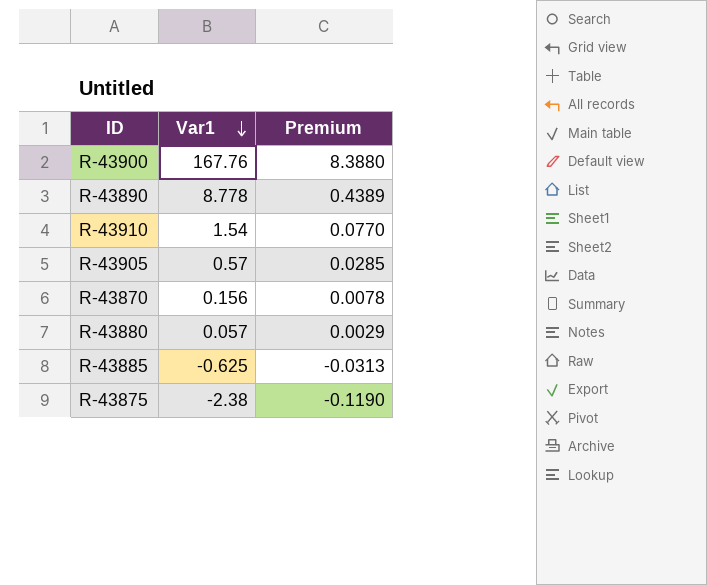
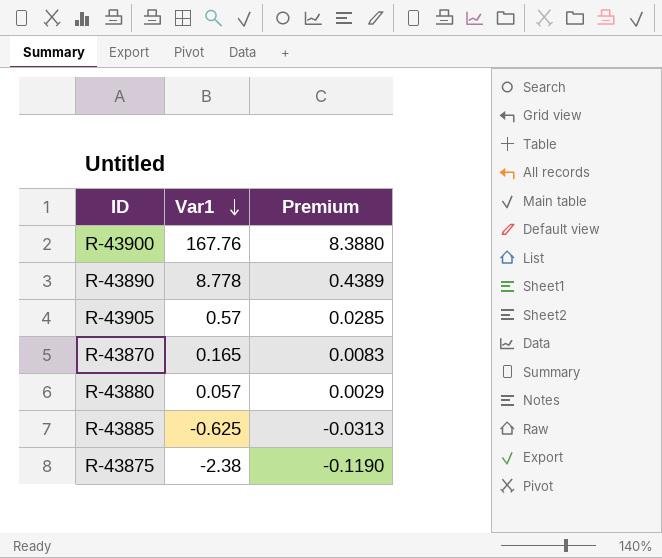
row R-43910: 1.54 | 0.0770 -> none
R-43870 | Var1: 0.156 -> 0.165
R-43870 | Premium: 0.0078 -> 0.0083

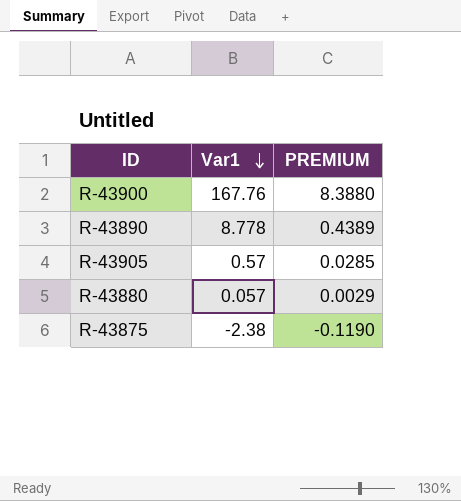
column name: Premium -> PREMIUM
row R-43870: 0.165 | 0.0083 -> none
row R-43885: -0.625 | -0.0313 -> none

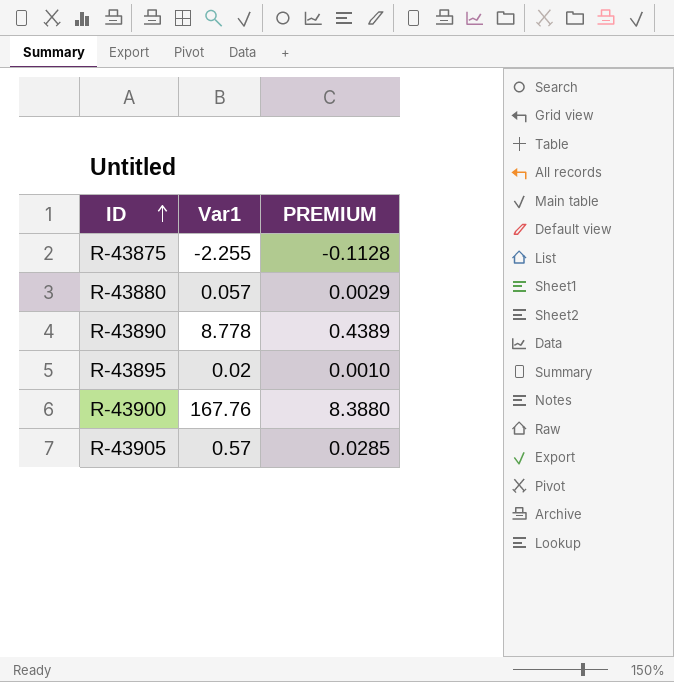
row order: Var1 descending -> ID ascending
R-43875 | Var1: -2.38 -> -2.255
R-43875 | PREMIUM: -0.1190 -> -0.1128
row R-43895: none -> 0.02 | 0.0010

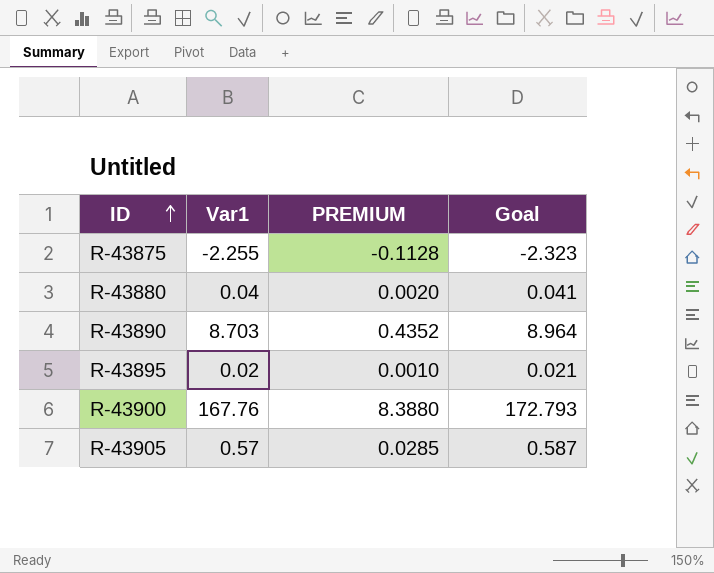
column Goal | formula: none -> [Var1] * 1.03
R-43880 | Var1: 0.057 -> 0.04
R-43880 | PREMIUM: 0.0029 -> 0.0020
R-43890 | Var1: 8.778 -> 8.703
R-43890 | PREMIUM: 0.4389 -> 0.4352

